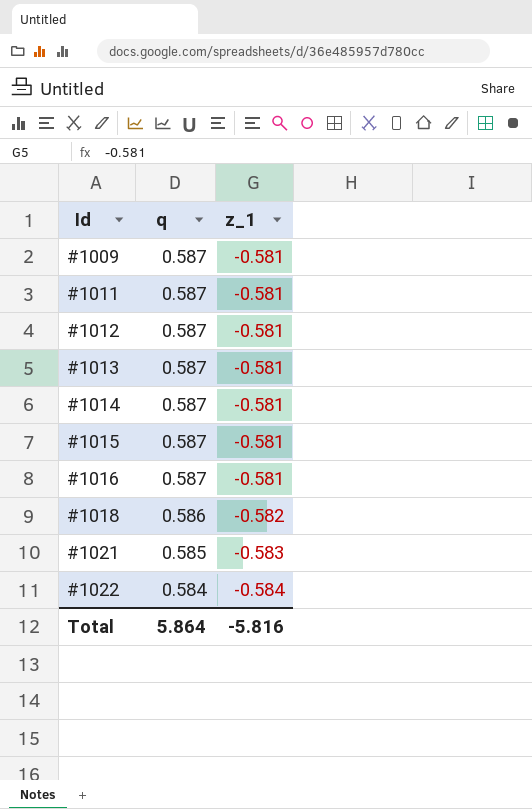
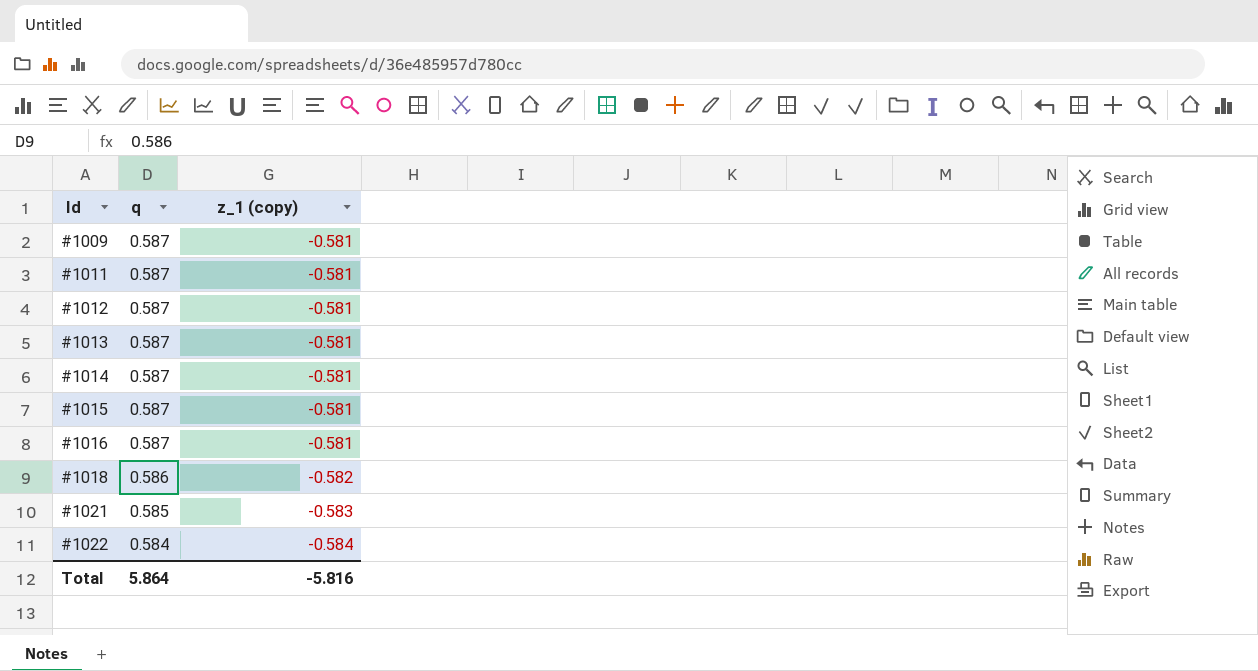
column name: z_1 -> z_1 (copy)

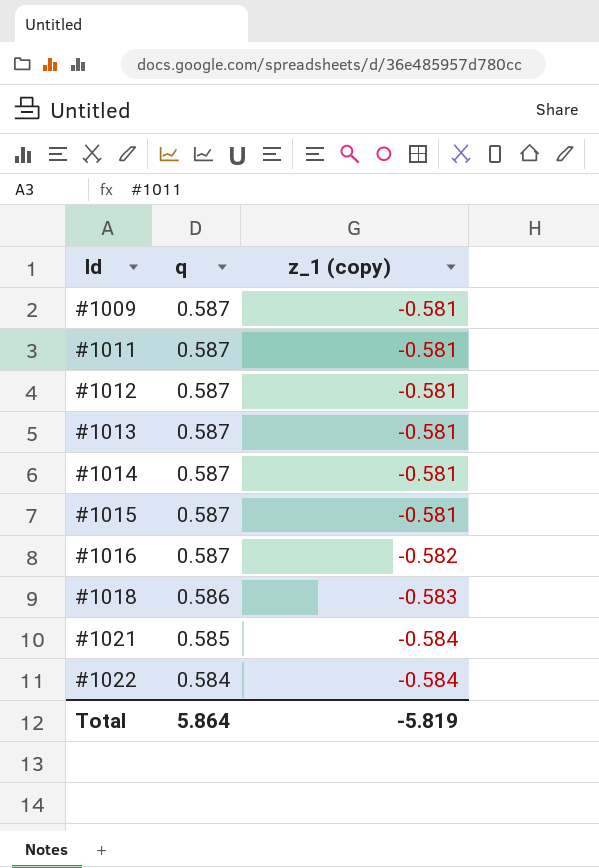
#1016 | z_1 (copy): -0.581 -> -0.582
#1018 | z_1 (copy): -0.582 -> -0.583
#1021 | z_1 (copy): -0.583 -> -0.584
Total | z_1 (copy): -5.816 -> -5.819

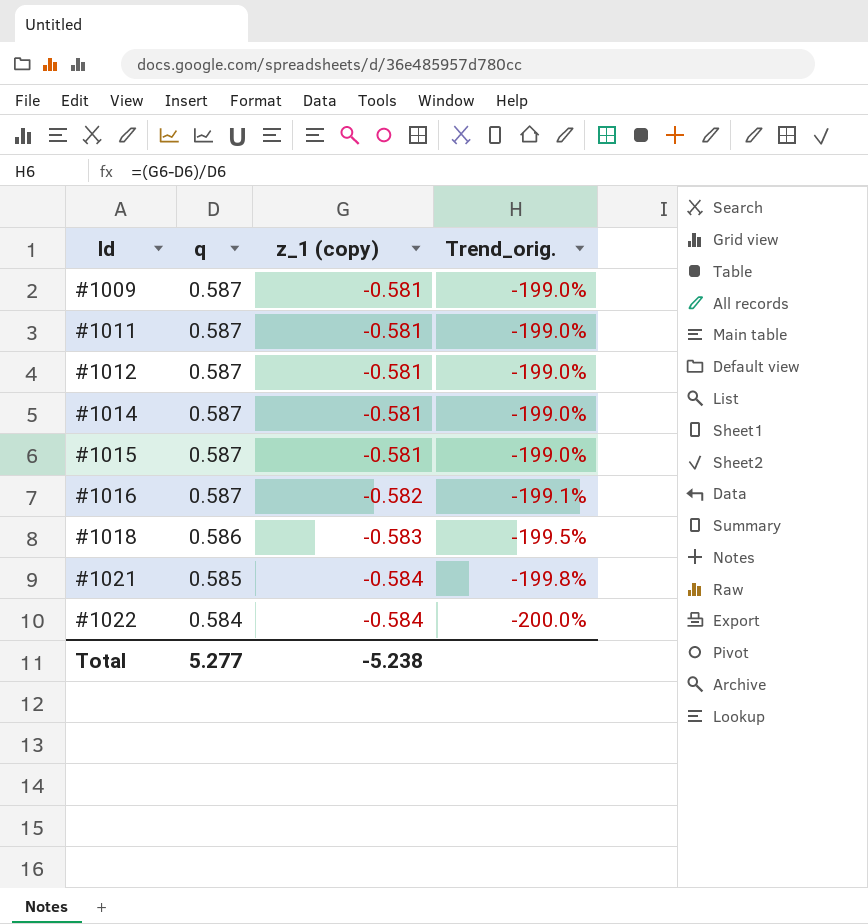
column Trend_orig. | formula: none -> ([z_1 (copy)] - [q]) / [q]
row #1013: 0.587 | -0.581 -> none
Total | q: 5.864 -> 5.277
Total | z_1 (copy): -5.819 -> -5.238

